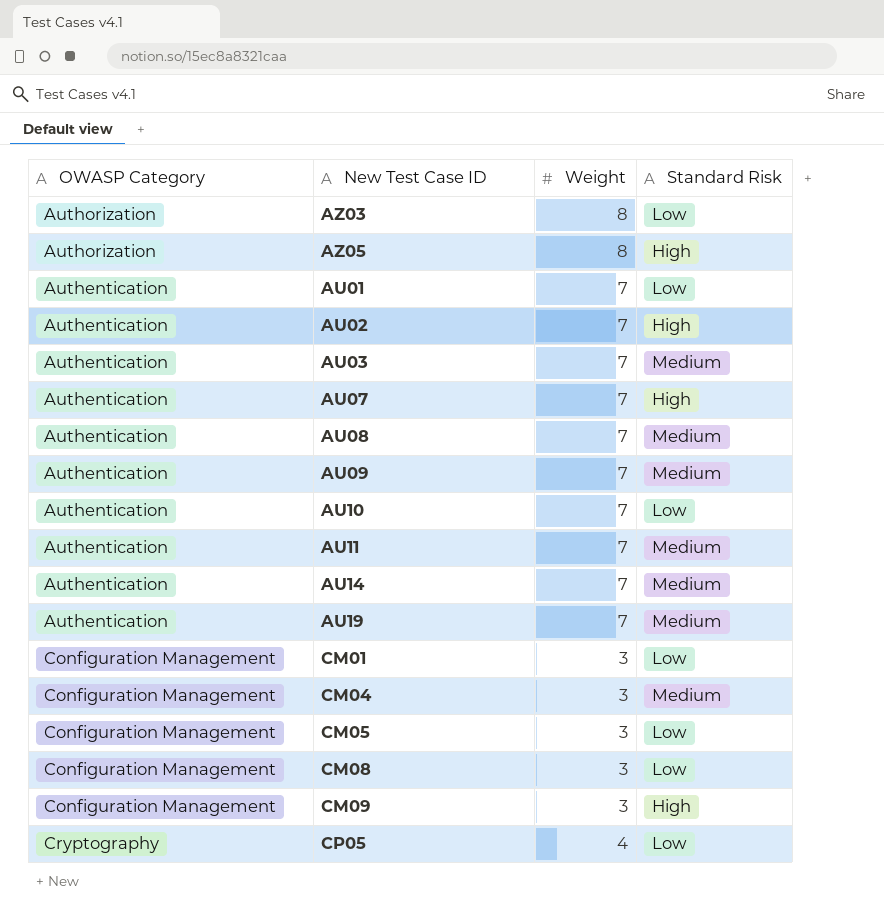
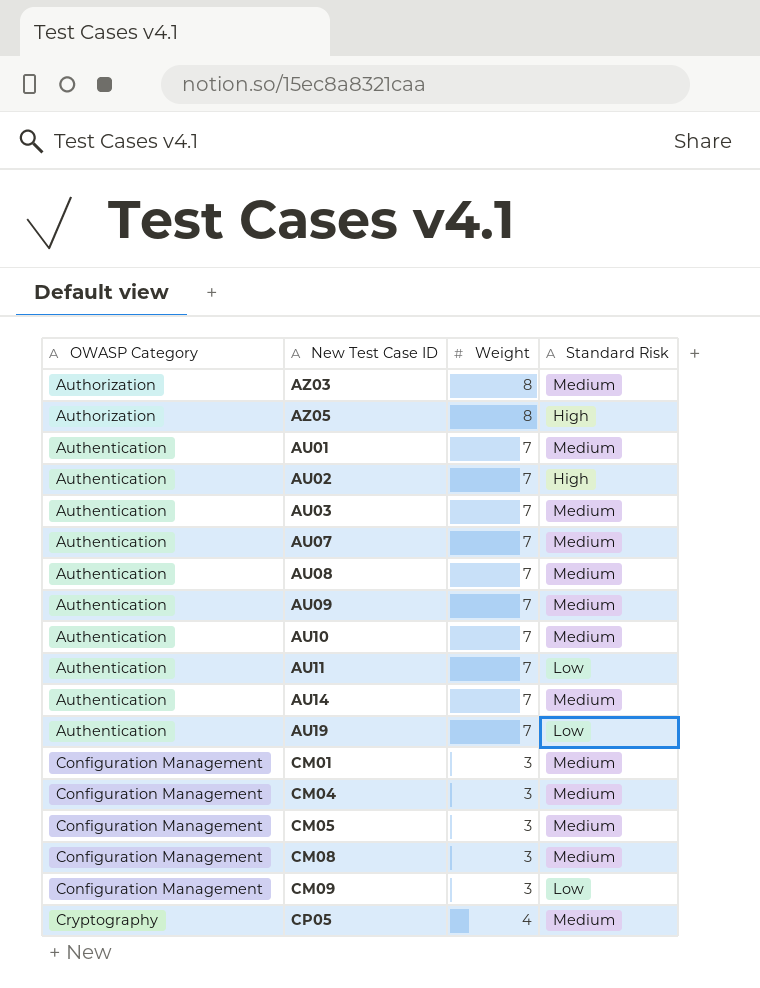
AZ03 | Standard Risk: Low -> Medium
AU01 | Standard Risk: Low -> Medium
AU07 | Standard Risk: High -> Medium
AU10 | Standard Risk: Low -> Medium
AU11 | Standard Risk: Medium -> Low
AU19 | Standard Risk: Medium -> Low
CM01 | Standard Risk: Low -> Medium
CM05 | Standard Risk: Low -> Medium
CM08 | Standard Risk: Low -> Medium
CM09 | Standard Risk: High -> Low
CP05 | Standard Risk: Low -> Medium

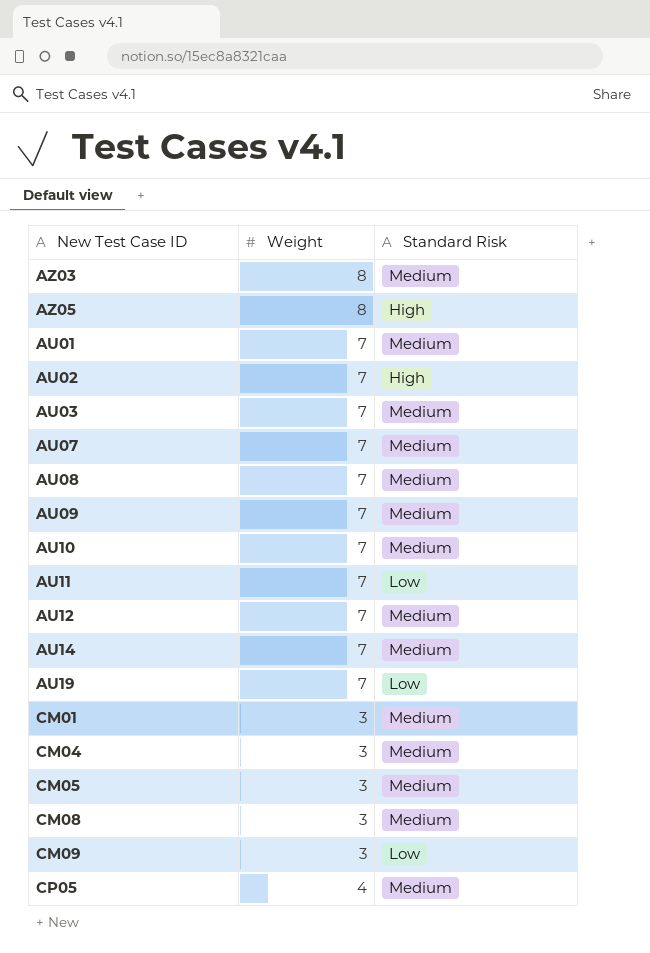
column OWASP Category | position: 1 -> none
row AU12: none -> 7 | Medium

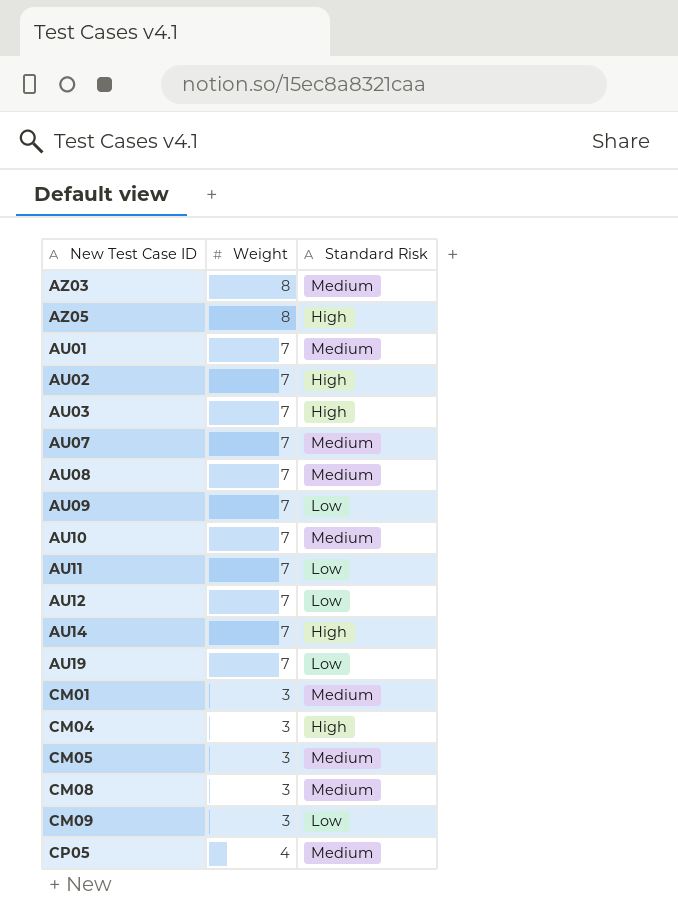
AU03 | Standard Risk: Medium -> High
AU09 | Standard Risk: Medium -> Low
AU12 | Standard Risk: Medium -> Low
AU14 | Standard Risk: Medium -> High
CM04 | Standard Risk: Medium -> High

